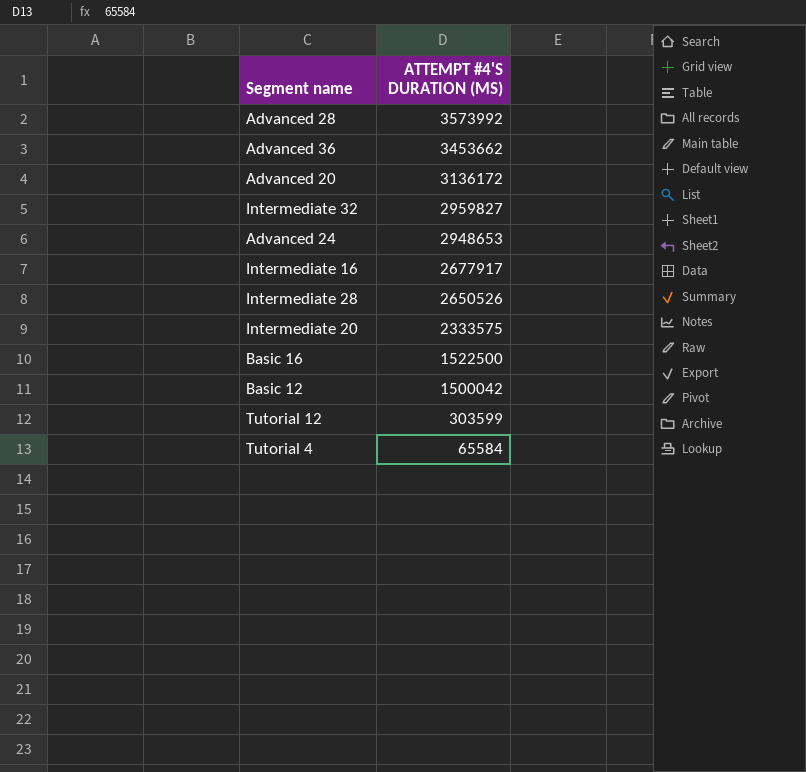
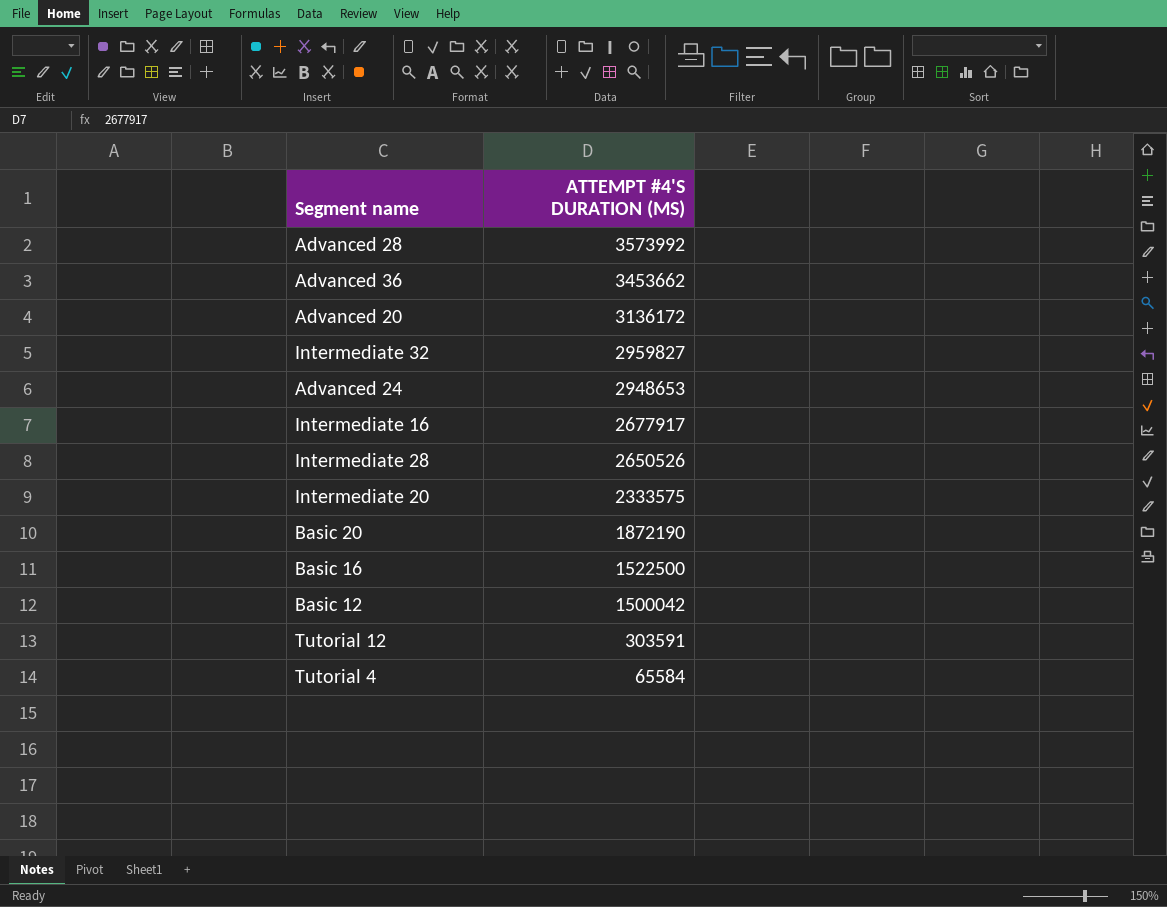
row Basic 20: none -> 1872190
Tutorial 12 | ATTEMPT #4'S DURATION (MS): 303599 -> 303591

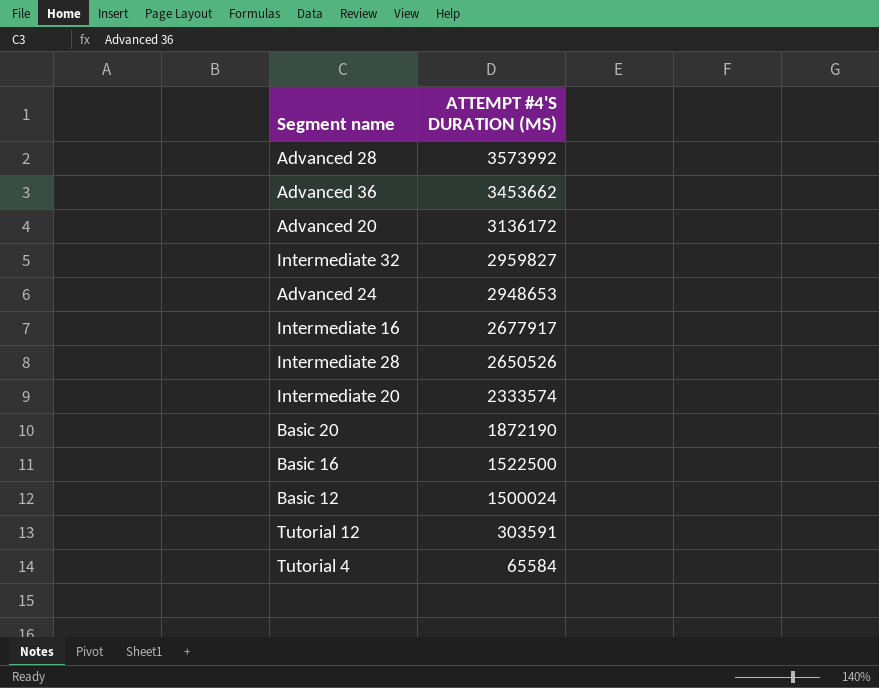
Intermediate 20 | ATTEMPT #4'S DURATION (MS): 2333575 -> 2333574
Basic 12 | ATTEMPT #4'S DURATION (MS): 1500042 -> 1500024

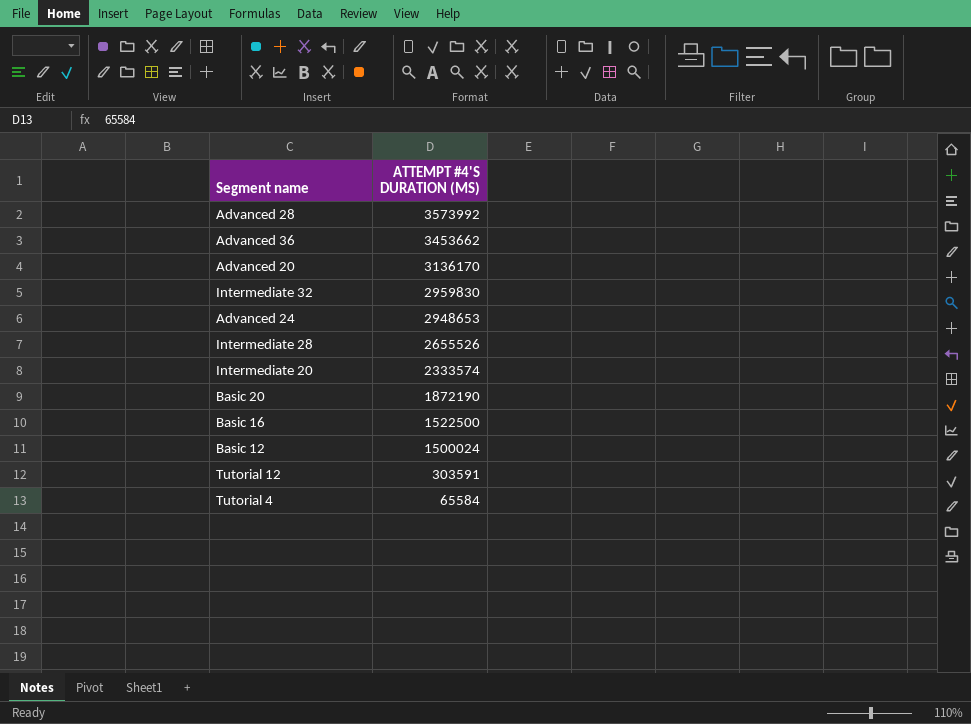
row Intermediate 16: 2677917 -> none
Advanced 20 | ATTEMPT #4'S DURATION (MS): 3136172 -> 3136170
Intermediate 32 | ATTEMPT #4'S DURATION (MS): 2959827 -> 2959830
Intermediate 28 | ATTEMPT #4'S DURATION (MS): 2650526 -> 2655526

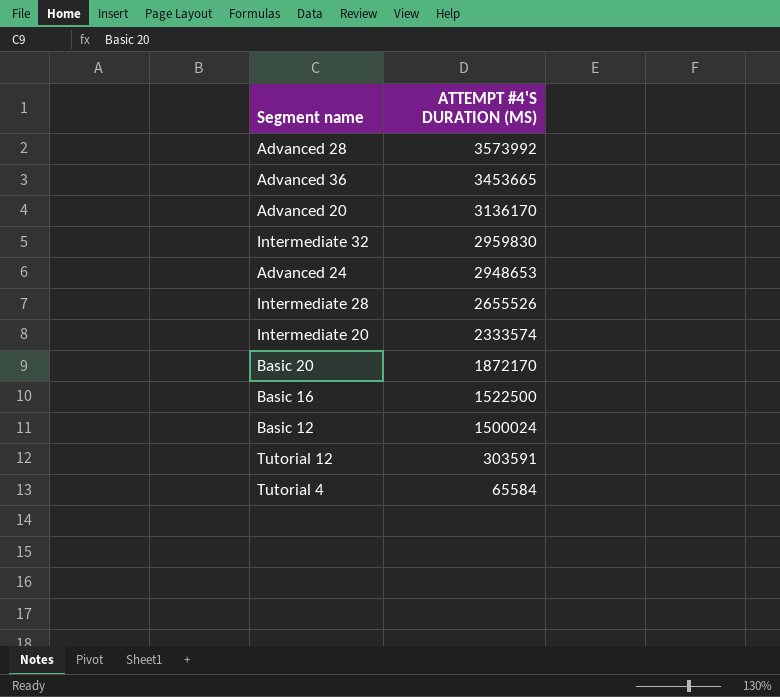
Advanced 36 | ATTEMPT #4'S DURATION (MS): 3453662 -> 3453665
Basic 20 | ATTEMPT #4'S DURATION (MS): 1872190 -> 1872170

